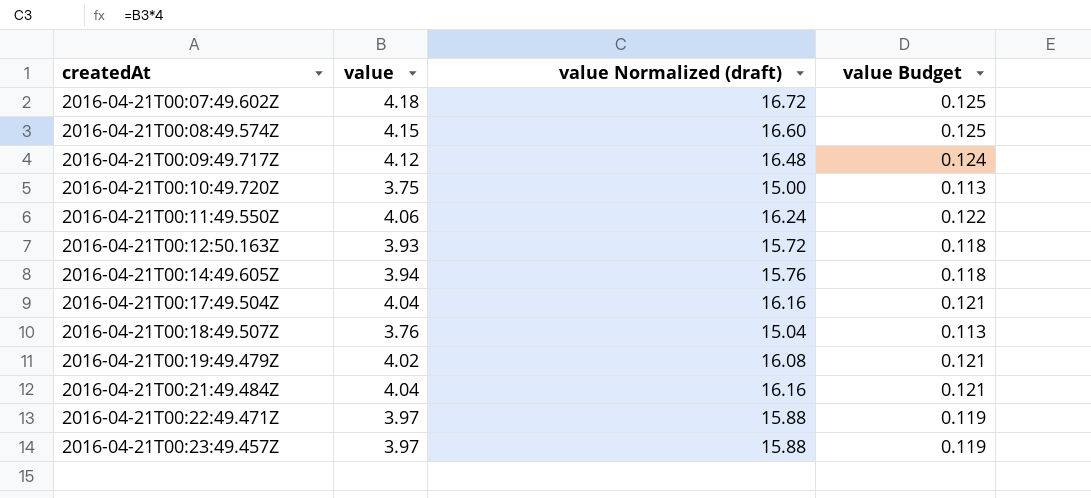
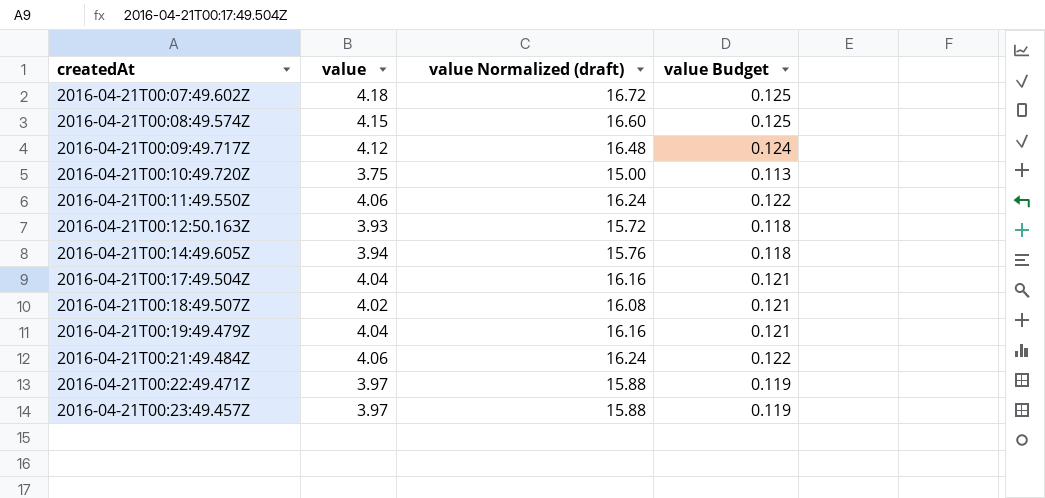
2016-04-21T00:18:49.507Z | value: 3.76 -> 4.02
2016-04-21T00:18:49.507Z | value Normalized (draft): 15.04 -> 16.08
2016-04-21T00:18:49.507Z | value Budget: 0.113 -> 0.121
2016-04-21T00:19:49.479Z | value: 4.02 -> 4.04
2016-04-21T00:19:49.479Z | value Normalized (draft): 16.08 -> 16.16
2016-04-21T00:21:49.484Z | value: 4.04 -> 4.06
2016-04-21T00:21:49.484Z | value Normalized (draft): 16.16 -> 16.24
2016-04-21T00:21:49.484Z | value Budget: 0.121 -> 0.122

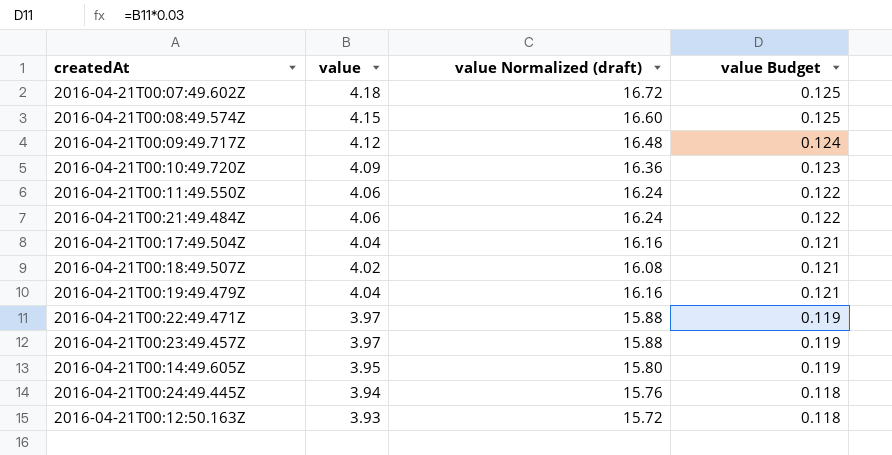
row order: createdAt ascending -> value Budget descending
2016-04-21T00:10:49.720Z | value: 3.75 -> 4.09
2016-04-21T00:10:49.720Z | value Normalized (draft): 15.00 -> 16.36
2016-04-21T00:10:49.720Z | value Budget: 0.113 -> 0.123
2016-04-21T00:14:49.605Z | value: 3.94 -> 3.95
2016-04-21T00:14:49.605Z | value Normalized (draft): 15.76 -> 15.80
2016-04-21T00:14:49.605Z | value Budget: 0.118 -> 0.119
row 2016-04-21T00:24:49.445Z: none -> 3.94 | 15.76 | 0.118

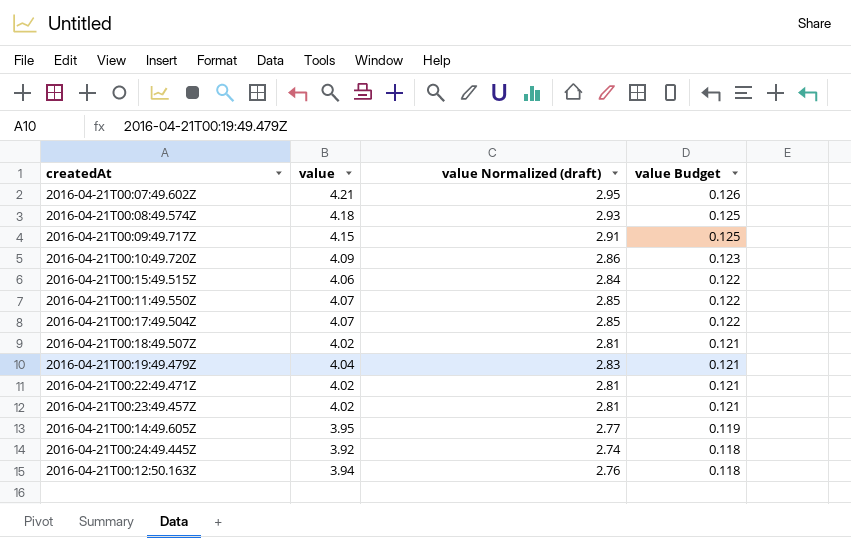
column value Normalized (draft) | formula: [value] * 4 -> [value] * 0.7
row 2016-04-21T00:21:49.484Z: 4.06 | 16.24 | 0.122 -> none
2016-04-21T00:07:49.602Z | value: 4.18 -> 4.21
2016-04-21T00:07:49.602Z | value Budget: 0.125 -> 0.126
2016-04-21T00:08:49.574Z | value: 4.15 -> 4.18
2016-04-21T00:09:49.717Z | value: 4.12 -> 4.15
2016-04-21T00:09:49.717Z | value Budget: 0.124 -> 0.125
row 2016-04-21T00:15:49.515Z: none -> 4.06 | 2.84 | 0.122
2016-04-21T00:11:49.550Z | value: 4.06 -> 4.07
2016-04-21T00:17:49.504Z | value: 4.04 -> 4.07
2016-04-21T00:17:49.504Z | value Budget: 0.121 -> 0.122
2016-04-21T00:22:49.471Z | value: 3.97 -> 4.02
2016-04-21T00:22:49.471Z | value Budget: 0.119 -> 0.121
2016-04-21T00:23:49.457Z | value: 3.97 -> 4.02
2016-04-21T00:23:49.457Z | value Budget: 0.119 -> 0.121
2016-04-21T00:24:49.445Z | value: 3.94 -> 3.92
2016-04-21T00:12:50.163Z | value: 3.93 -> 3.94

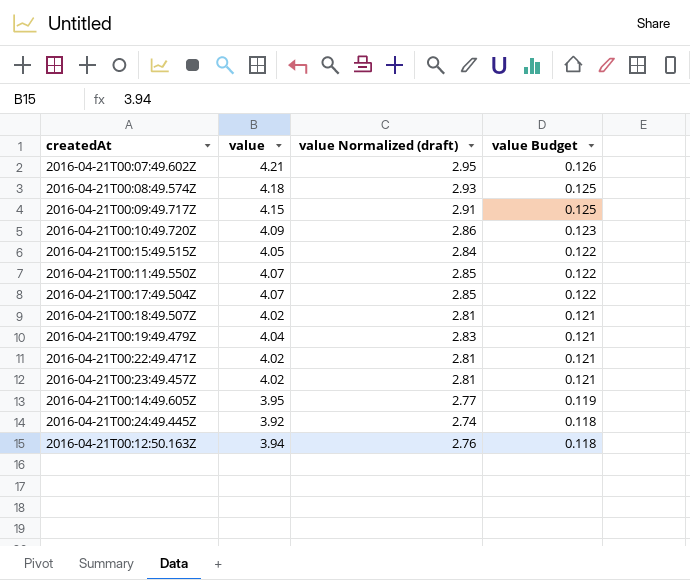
2016-04-21T00:15:49.515Z | value: 4.06 -> 4.05

